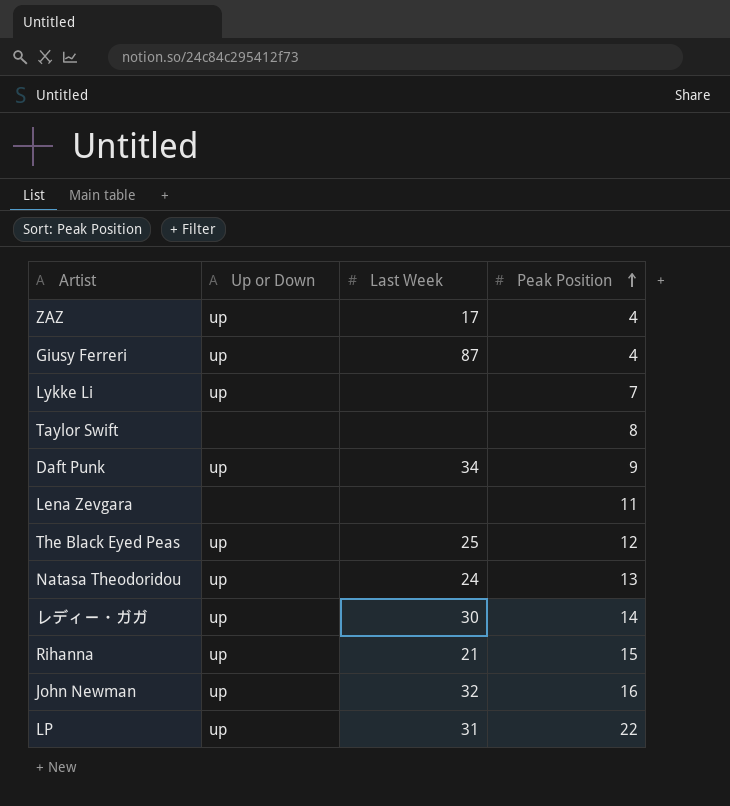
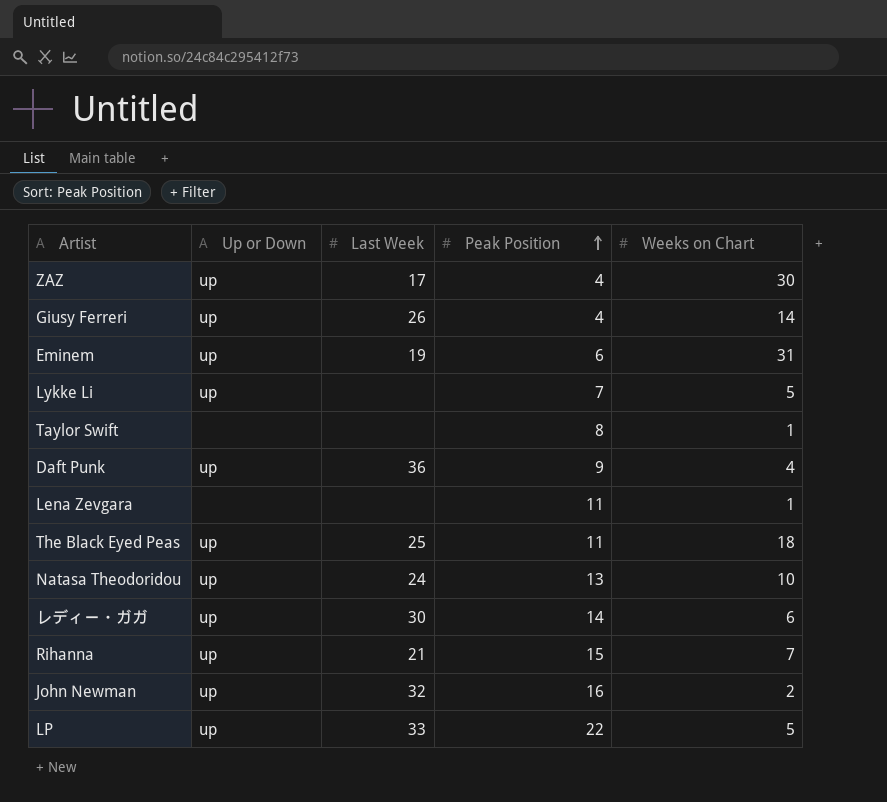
column Weeks on Chart | position: none -> 5
Giusy Ferreri | Last Week: 87 -> 26
row Eminem: none -> up | 19 | 6 | 31
Daft Punk | Last Week: 34 -> 36
The Black Eyed Peas | Peak Position: 12 -> 11
LP | Last Week: 31 -> 33

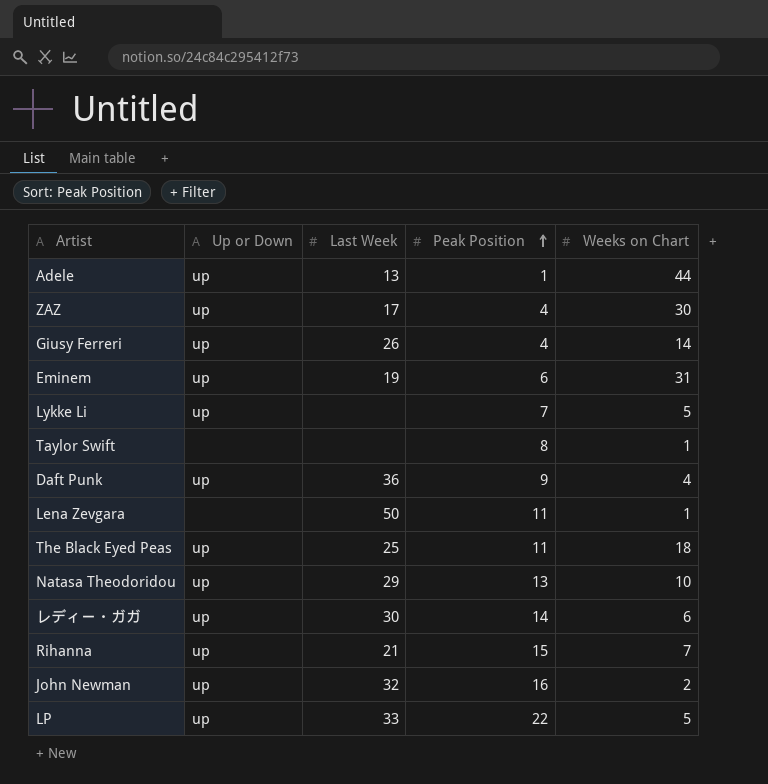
row Adele: none -> up | 13 | 1 | 44
Lena Zevgara | Last Week: none -> 50
Natasa Theodoridou | Last Week: 24 -> 29

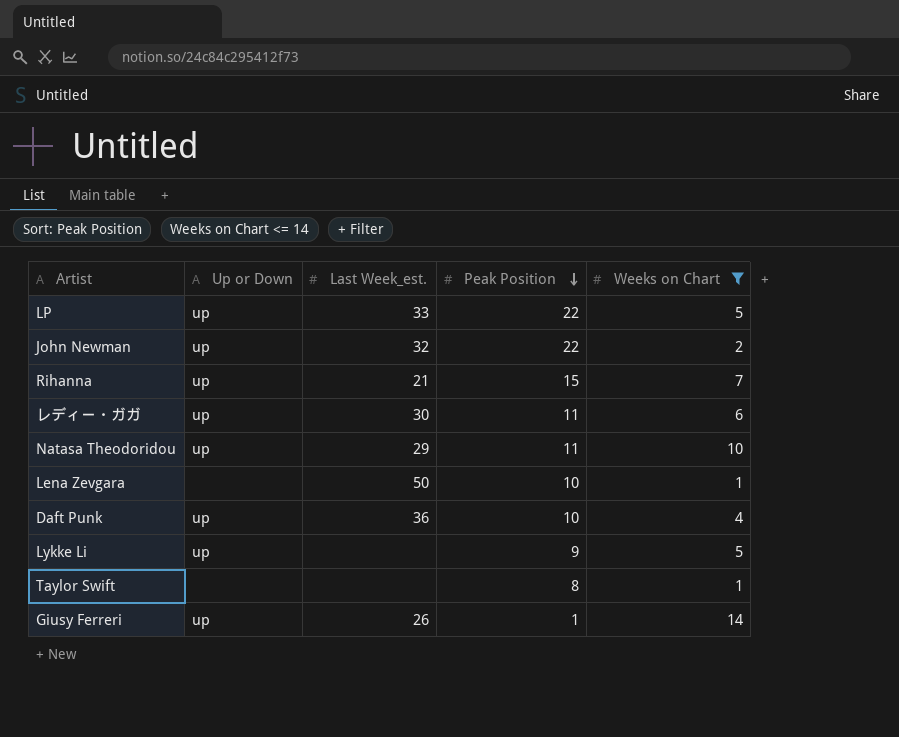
filter: none -> Weeks on Chart <= 14
row order: Peak Position ascending -> Peak Position descending
column name: Last Week -> Last Week_est.
John Newman | Peak Position: 16 -> 22
レディー・ガガ | Peak Position: 14 -> 11
Natasa Theodoridou | Peak Position: 13 -> 11
Lena Zevgara | Peak Position: 11 -> 10
Daft Punk | Peak Position: 9 -> 10
Lykke Li | Peak Position: 7 -> 9
Giusy Ferreri | Peak Position: 4 -> 1

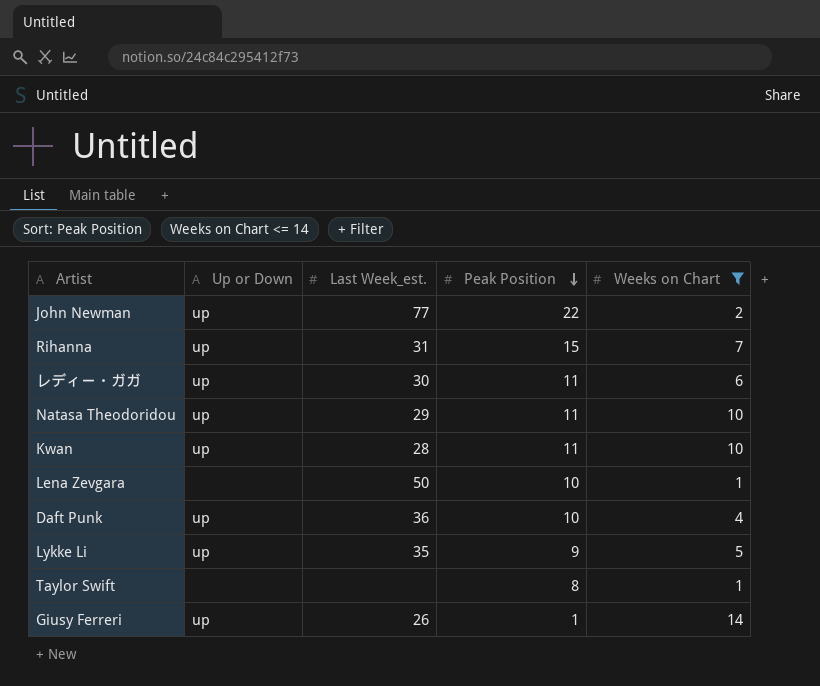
row LP: up | 33 | 22 | 5 -> none
John Newman | Last Week_est.: 32 -> 77
Rihanna | Last Week_est.: 21 -> 31
row Kwan: none -> up | 28 | 11 | 10
Lykke Li | Last Week_est.: none -> 35

